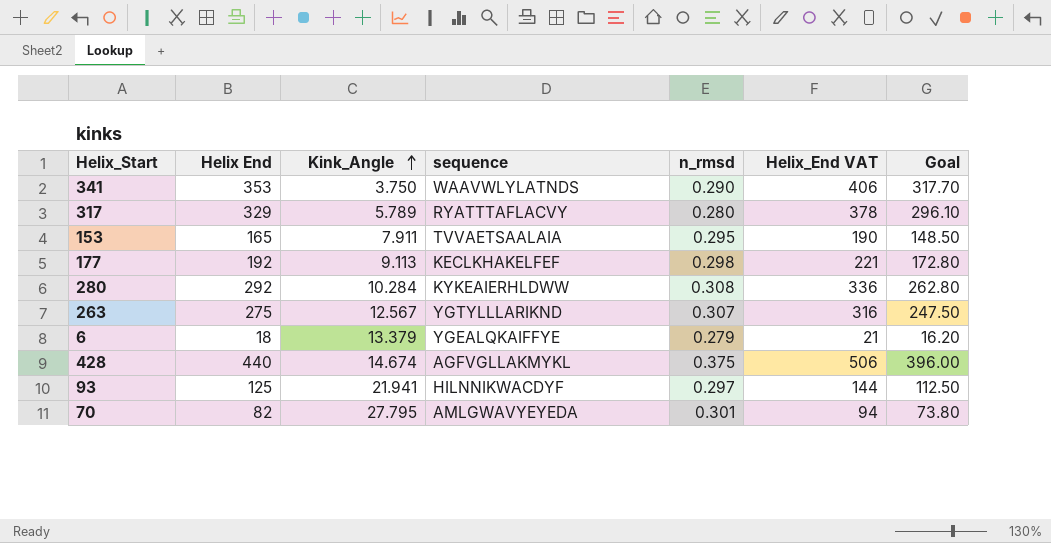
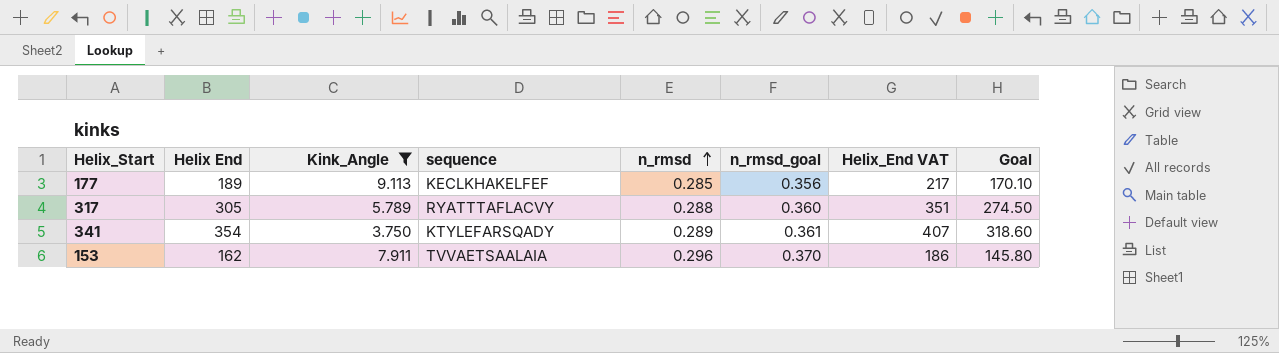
filter: none -> Kink_Angle <= 9.113
row order: Kink_Angle ascending -> n_rmsd ascending
column n_rmsd_goal | formula: none -> [n_rmsd] * 1.25
177 | Helix End: 192 -> 189
177 | n_rmsd: 0.298 -> 0.285
177 | Helix_End VAT: 221 -> 217
177 | Goal: 172.80 -> 170.10
317 | Helix End: 329 -> 305
317 | n_rmsd: 0.280 -> 0.288
317 | Helix_End VAT: 378 -> 351
317 | Goal: 296.10 -> 274.50
341 | Helix End: 353 -> 354
341 | sequence: WAAVWLYLATNDS -> KTYLEFARSQADY
341 | n_rmsd: 0.290 -> 0.289
341 | Helix_End VAT: 406 -> 407
341 | Goal: 317.70 -> 318.60
153 | Helix End: 165 -> 162
153 | n_rmsd: 0.295 -> 0.296
153 | Helix_End VAT: 190 -> 186
153 | Goal: 148.50 -> 145.80

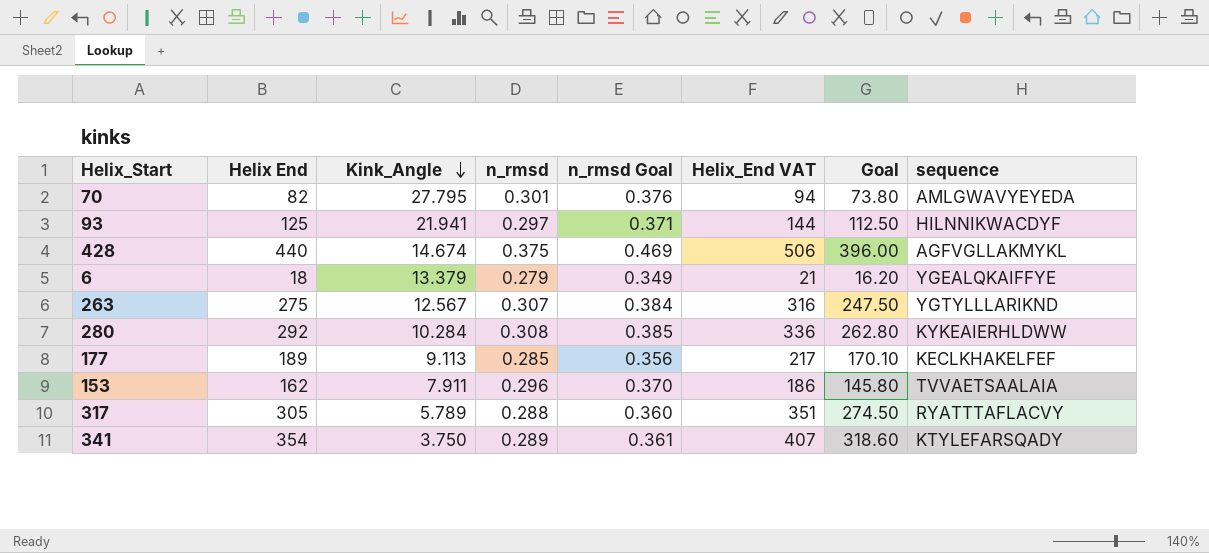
filter: Kink_Angle <= 9.113 -> none
row order: n_rmsd ascending -> Kink_Angle descending
column name: n_rmsd_goal -> n_rmsd Goal
column sequence | position: 4 -> 8

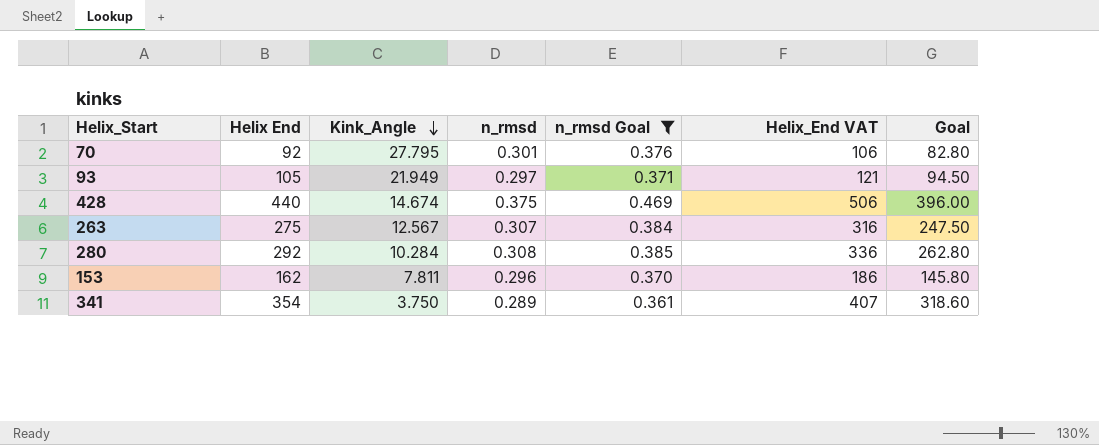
filter: none -> n_rmsd Goal >= 0.361
column sequence | position: 8 -> none
70 | Helix End: 82 -> 92
70 | Helix_End VAT: 94 -> 106
70 | Goal: 73.80 -> 82.80
93 | Helix End: 125 -> 105
93 | Kink_Angle: 21.941 -> 21.949
93 | Helix_End VAT: 144 -> 121
93 | Goal: 112.50 -> 94.50
153 | Kink_Angle: 7.911 -> 7.811

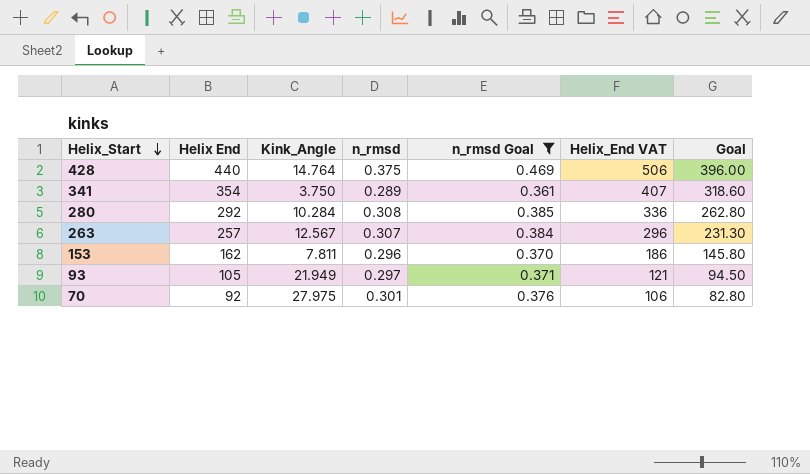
row order: Kink_Angle descending -> Helix_Start descending
428 | Kink_Angle: 14.674 -> 14.764
263 | Helix End: 275 -> 257
263 | Helix_End VAT: 316 -> 296
263 | Goal: 247.50 -> 231.30
70 | Kink_Angle: 27.795 -> 27.975

